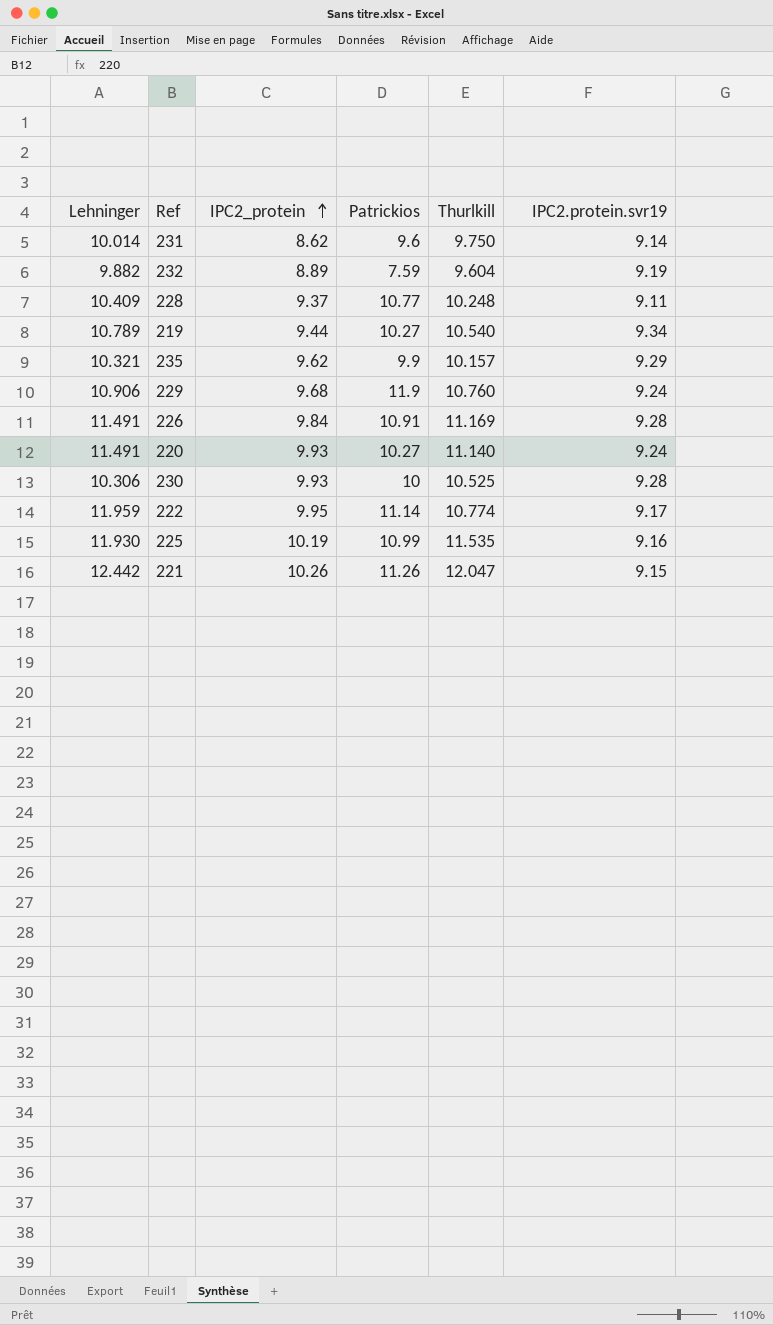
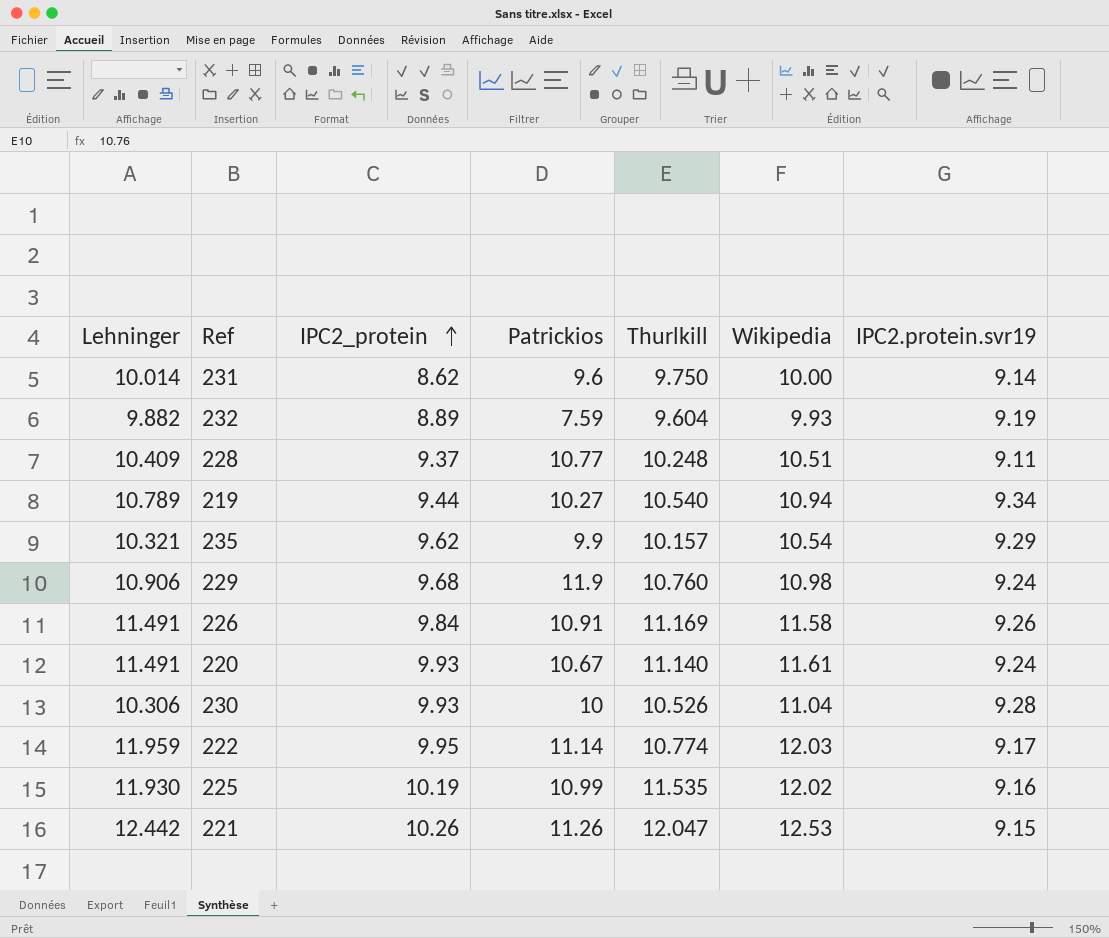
column Wikipedia | position: none -> 6
226 | IPC2.protein.svr19: 9.28 -> 9.26
220 | Patrickios: 10.27 -> 10.67
230 | Thurlkill: 10.525 -> 10.526

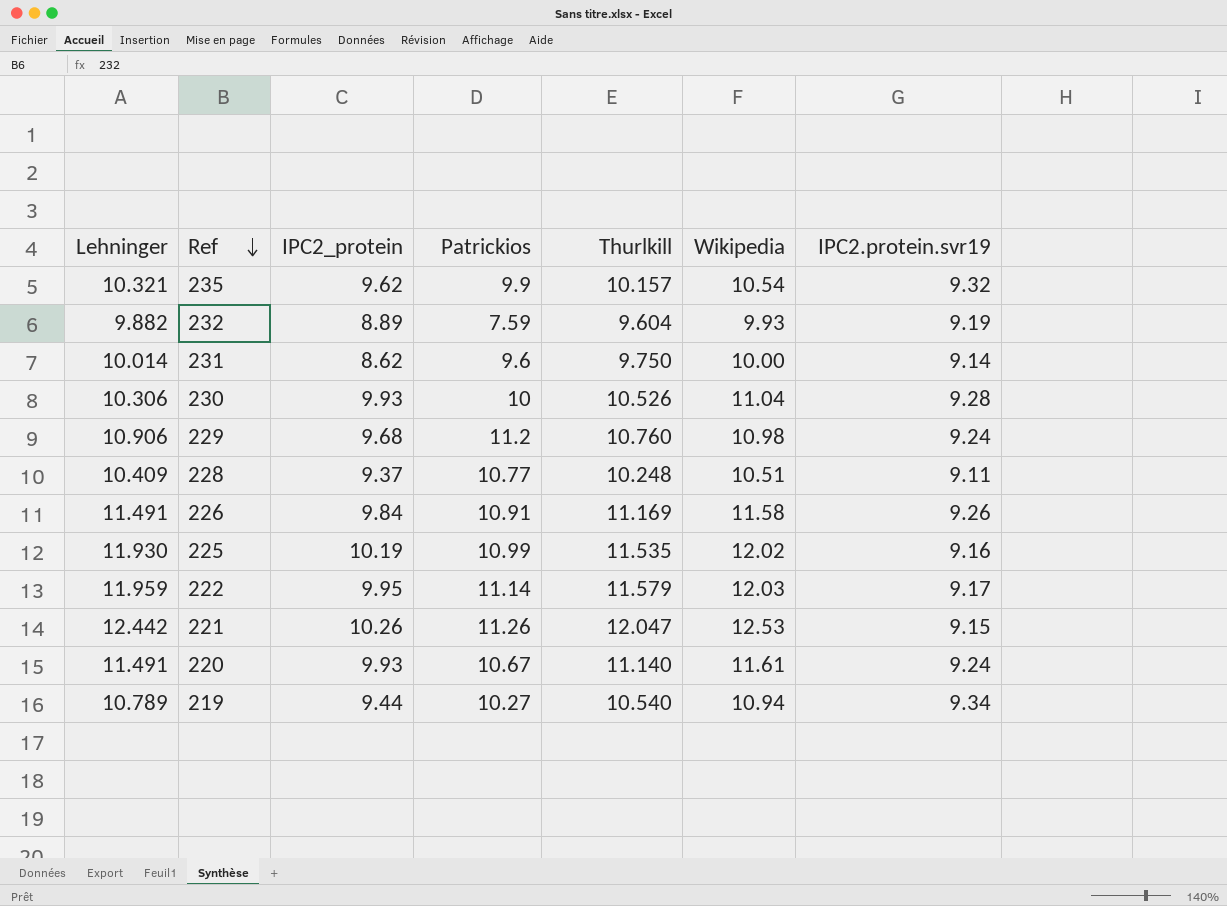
row order: IPC2_protein ascending -> Ref descending
235 | IPC2.protein.svr19: 9.29 -> 9.32
229 | Patrickios: 11.9 -> 11.2
222 | Thurlkill: 10.774 -> 11.579

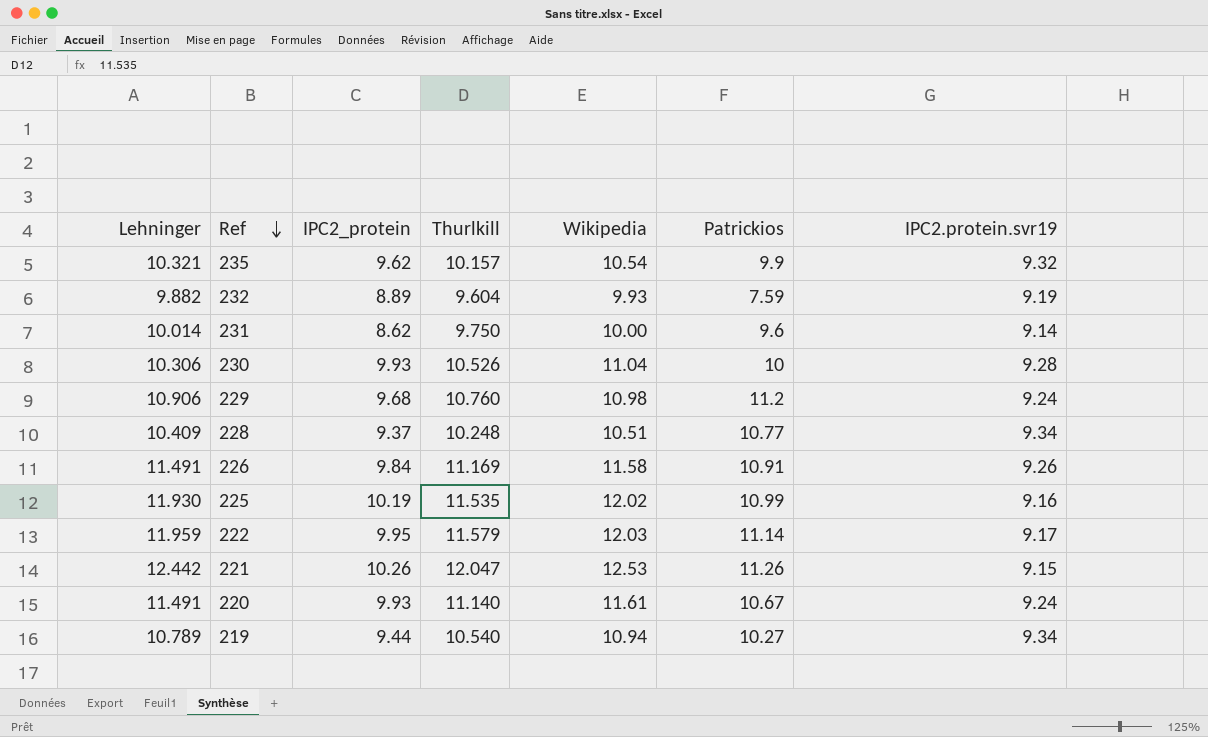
column Patrickios | position: 4 -> 6
228 | IPC2.protein.svr19: 9.11 -> 9.34

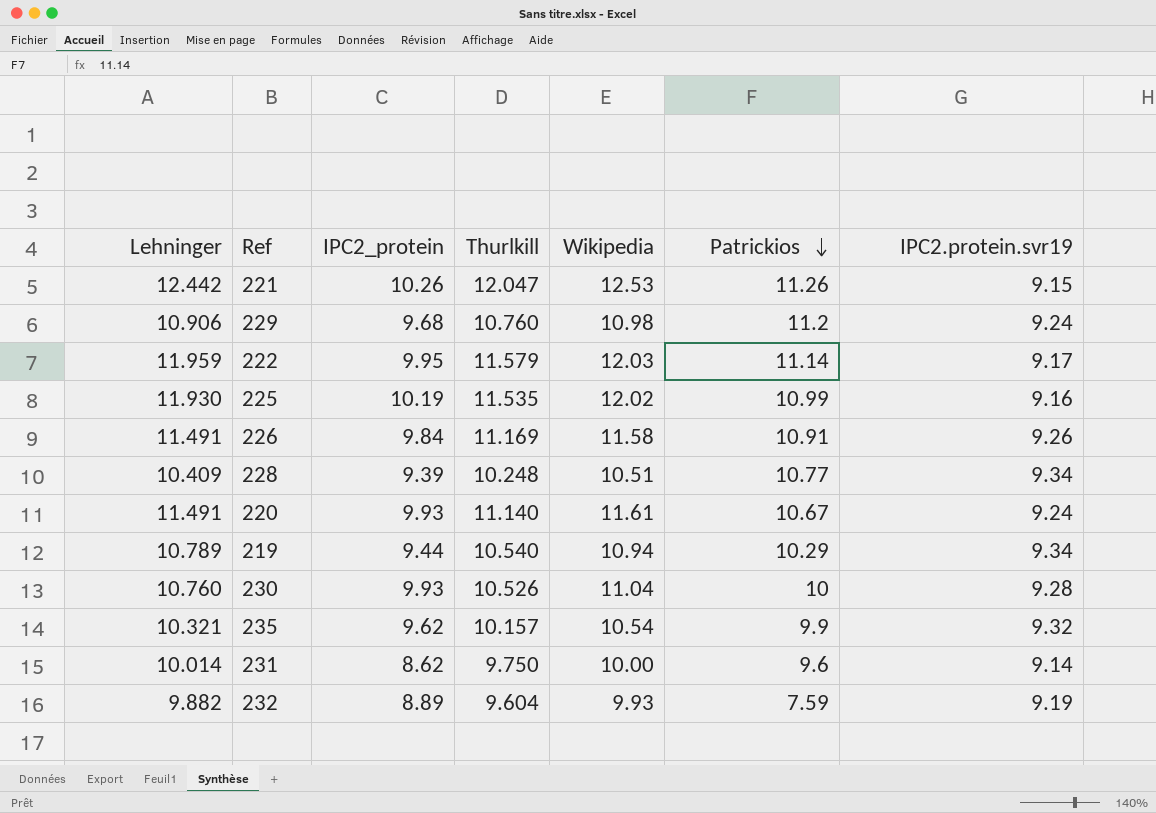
row order: Ref descending -> Patrickios descending
228 | IPC2_protein: 9.37 -> 9.39
219 | Patrickios: 10.27 -> 10.29
230 | Lehninger: 10.306 -> 10.760

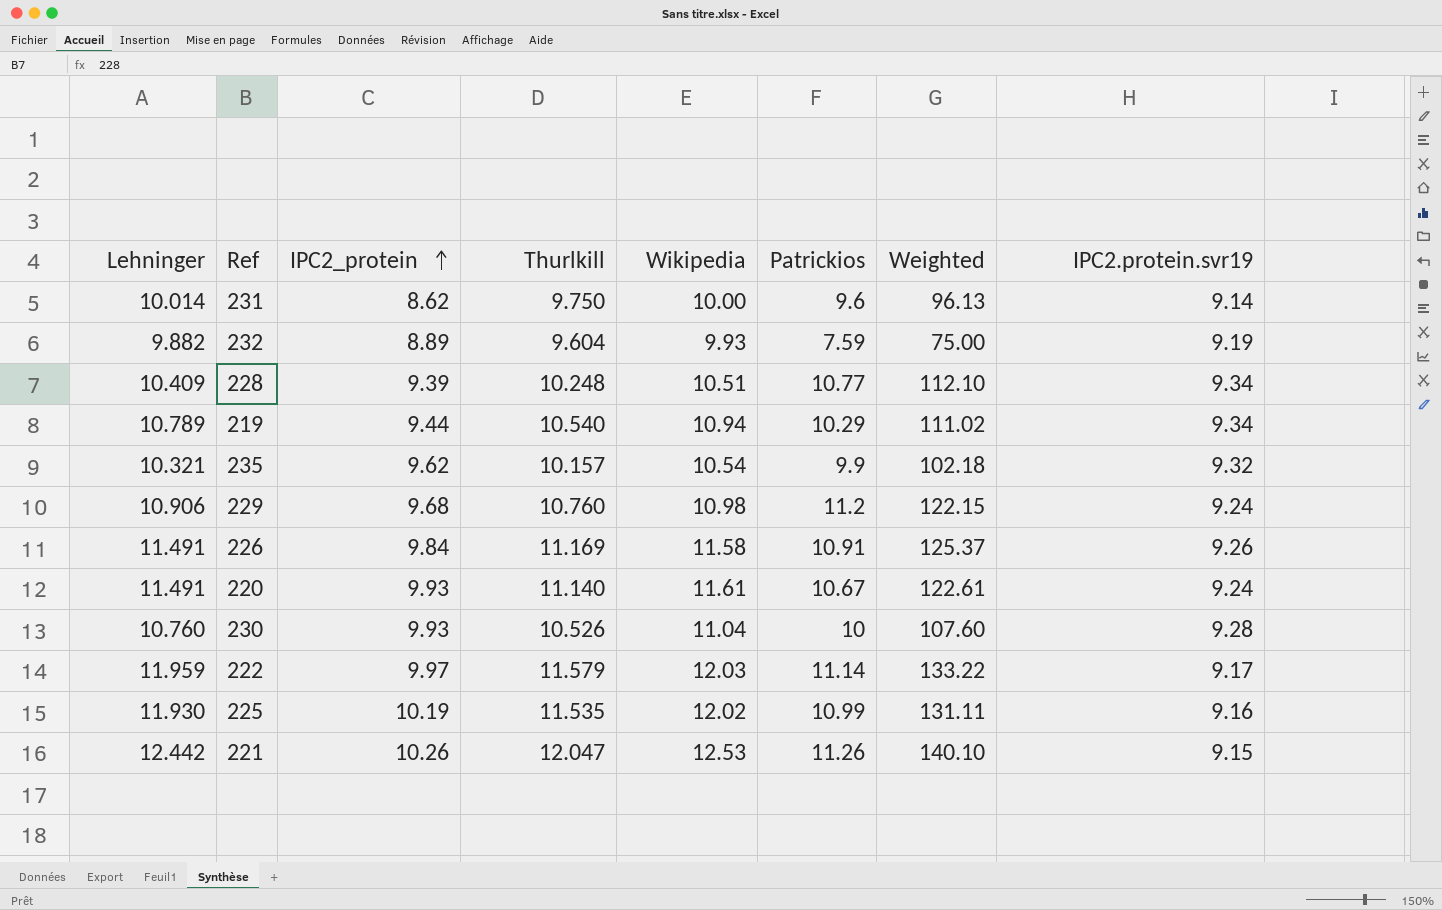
row order: Patrickios descending -> IPC2_protein ascending
column Weighted | formula: none -> [Lehninger] * [Patrickios]
222 | IPC2_protein: 9.95 -> 9.97

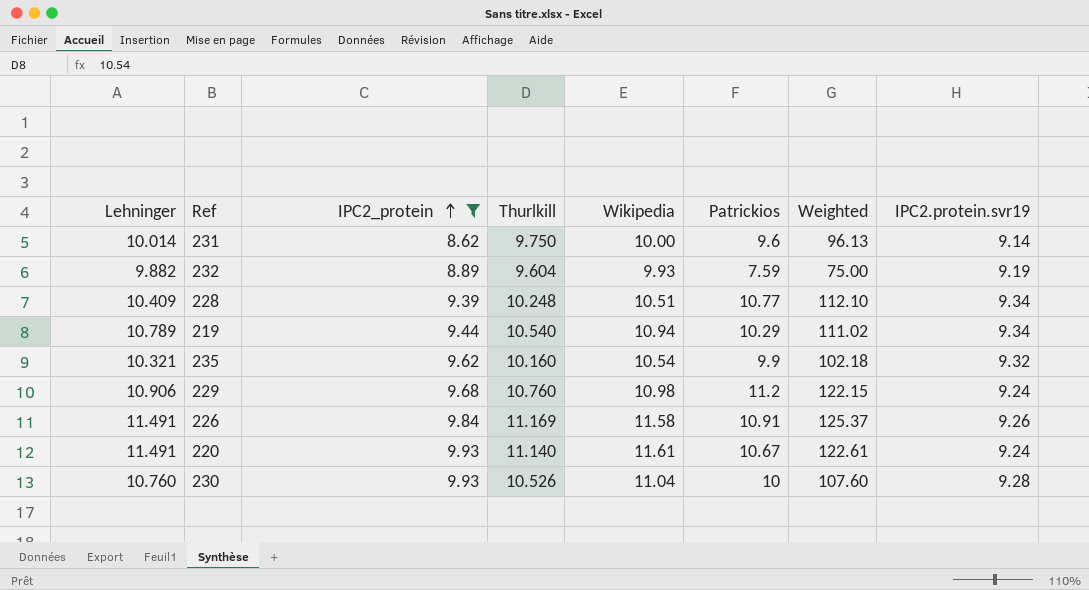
filter: none -> IPC2_protein <= 9.93
235 | Thurlkill: 10.157 -> 10.160

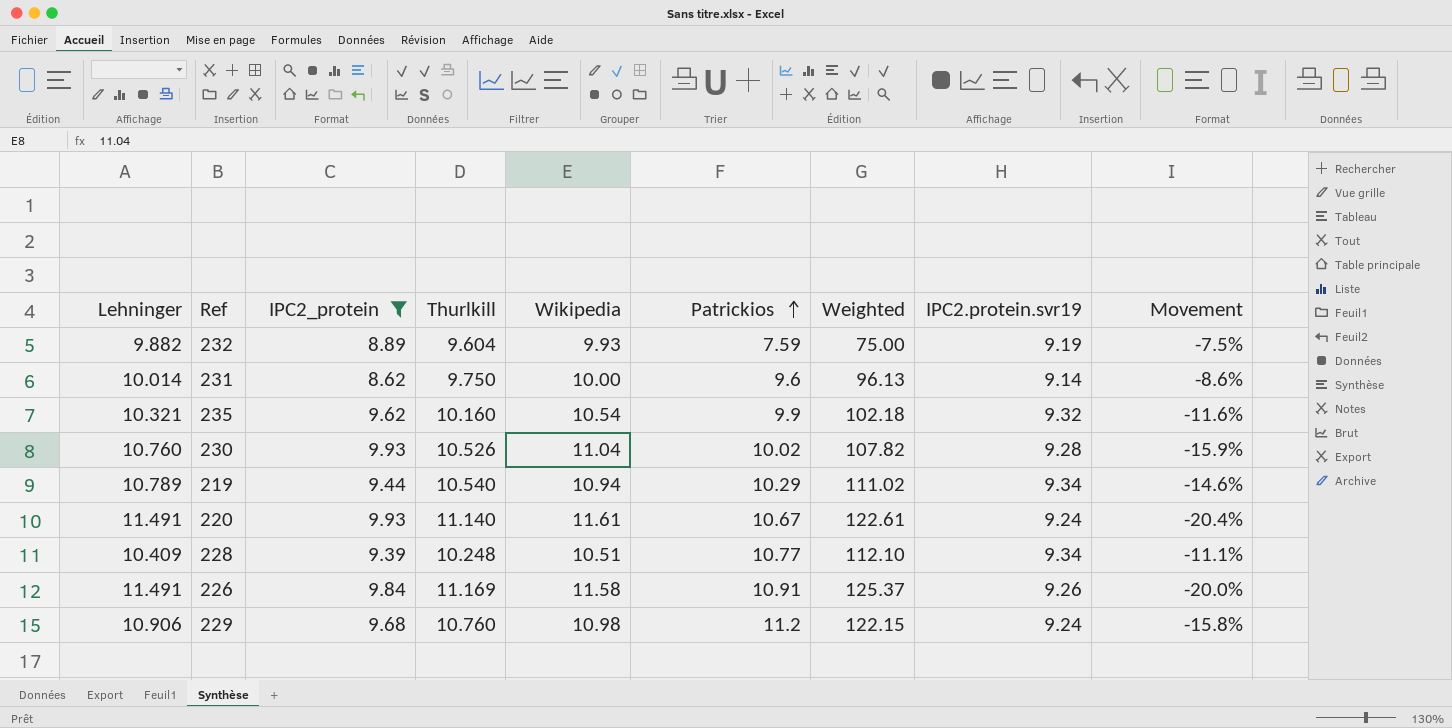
row order: IPC2_protein ascending -> Patrickios ascending
column Movement | formula: none -> ([IPC2.protein.svr19] - [Wikipedia]) / [Wikipedia]
230 | Patrickios: 10 -> 10.02
230 | Weighted: 107.60 -> 107.82

